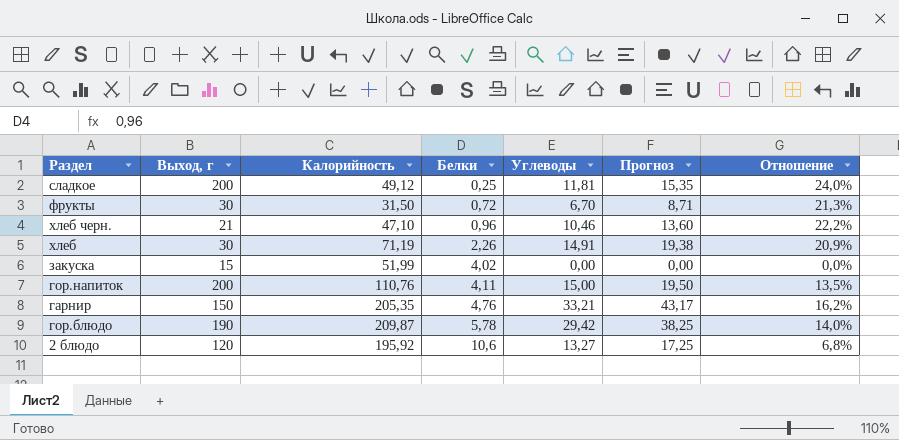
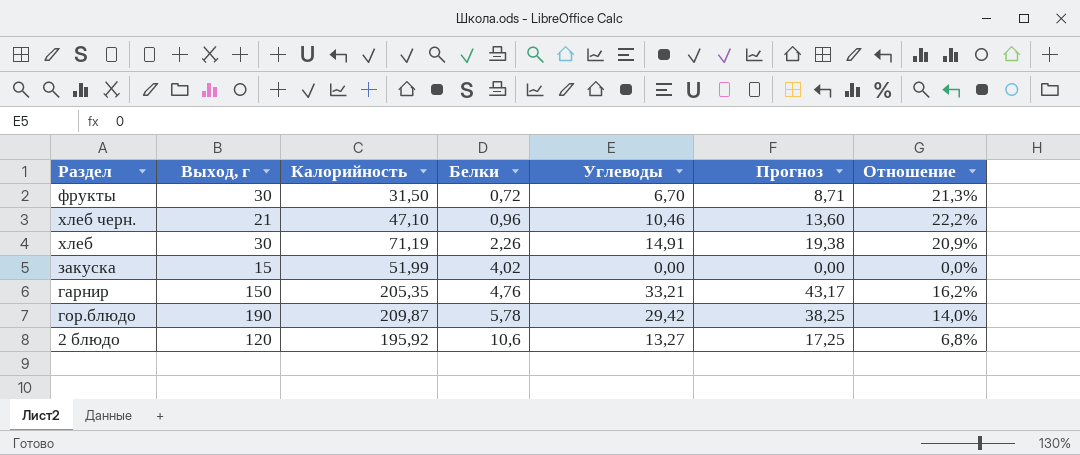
row сладкое: 200 | 49,12 | 0,25 | 11,81 | 15,35 | 24,0% -> none
row гор.напиток: 200 | 110,76 | 4,11 | 15,00 | 19,50 | 13,5% -> none

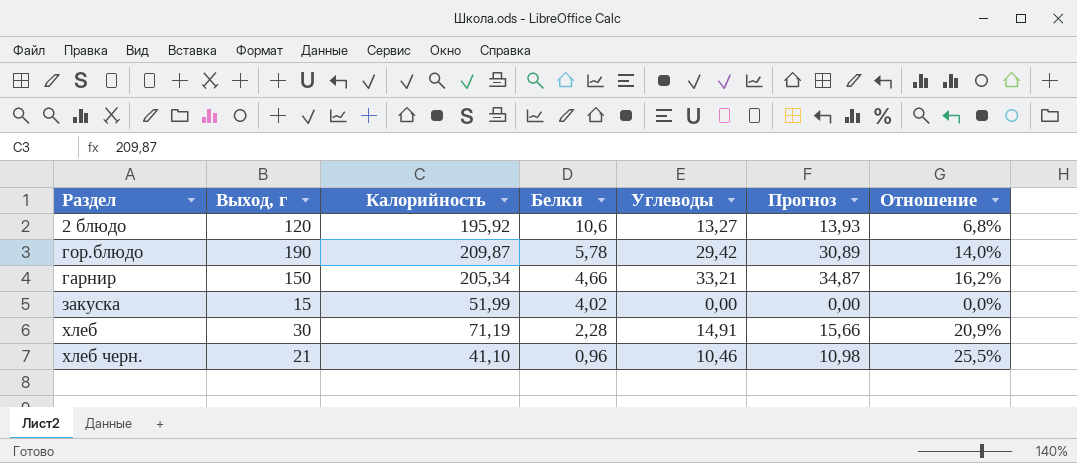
row order: Белки ascending -> Белки descending
column Прогноз | formula: [Углеводы] * 1,3 -> [Углеводы] * 1,05
row фрукты: 30 | 31,50 | 0,72 | 6,70 | 8,71 | 21,3% -> none
гарнир | Калорийность: 205,35 -> 205,34
гарнир | Белки: 4,76 -> 4,66
хлеб | Белки: 2,26 -> 2,28
хлеб черн. | Калорийность: 47,10 -> 41,10
хлеб черн. | Отношение: 22,2% -> 25,5%

